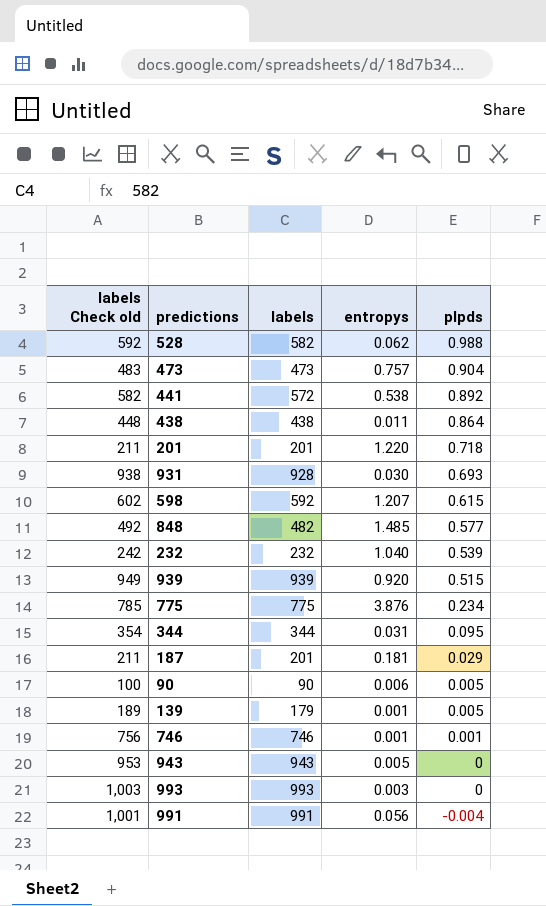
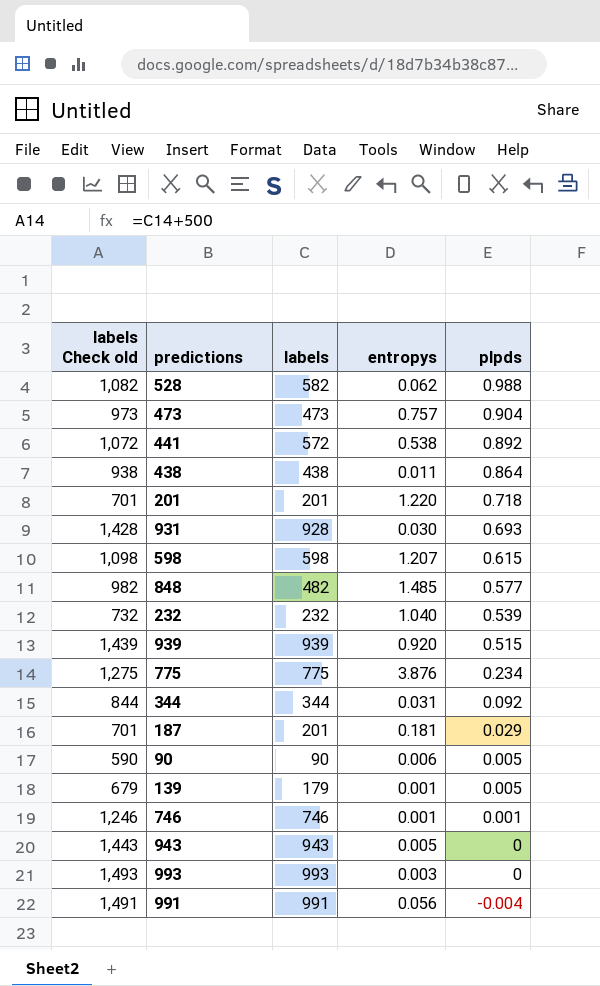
column labels Check old | formula: [labels] + 10 -> [labels] + 500
598 | labels: 592 -> 598
344 | plpds: 0.095 -> 0.092

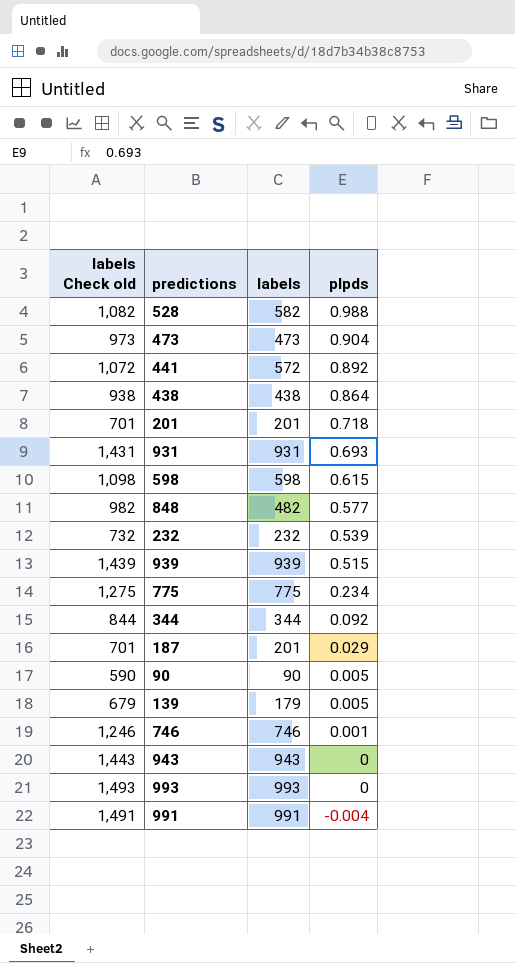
column entropys | position: 4 -> none
931 | labels Check old: 1,428 -> 1,431
931 | labels: 928 -> 931

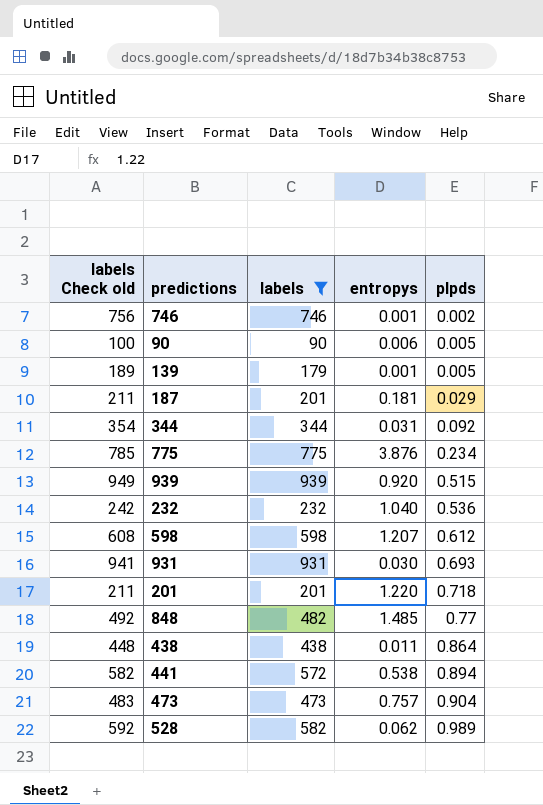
filter: none -> labels <= 939
row order: plpds descending -> plpds ascending
column labels Check old | formula: [labels] + 500 -> [labels] + 10
column entropys | position: none -> 4
746 | plpds: 0.001 -> 0.002
232 | plpds: 0.539 -> 0.536
598 | plpds: 0.615 -> 0.612
848 | plpds: 0.577 -> 0.77
441 | plpds: 0.892 -> 0.894
528 | plpds: 0.988 -> 0.989

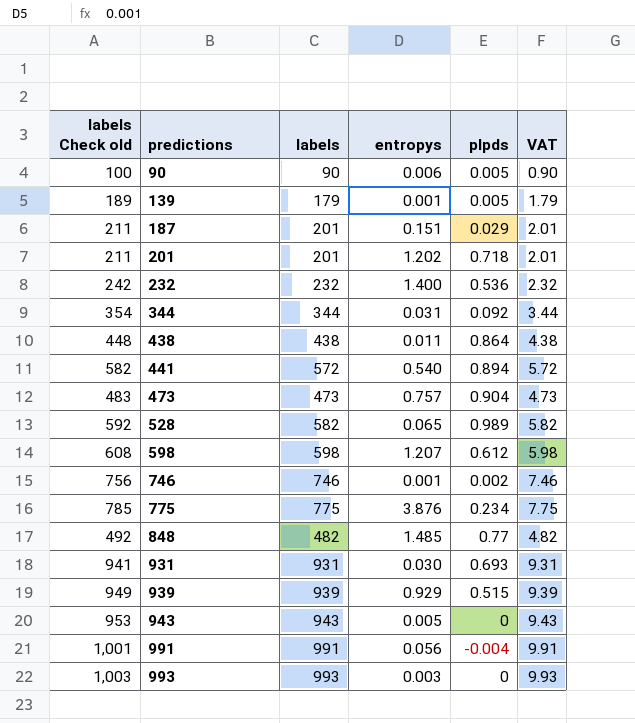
filter: labels <= 939 -> none
row order: plpds ascending -> predictions ascending
column VAT | formula: none -> [labels] * 0.01
187 | entropys: 0.181 -> 0.151
201 | entropys: 1.220 -> 1.202
232 | entropys: 1.040 -> 1.400
441 | entropys: 0.538 -> 0.540
528 | entropys: 0.062 -> 0.065
939 | entropys: 0.920 -> 0.929

